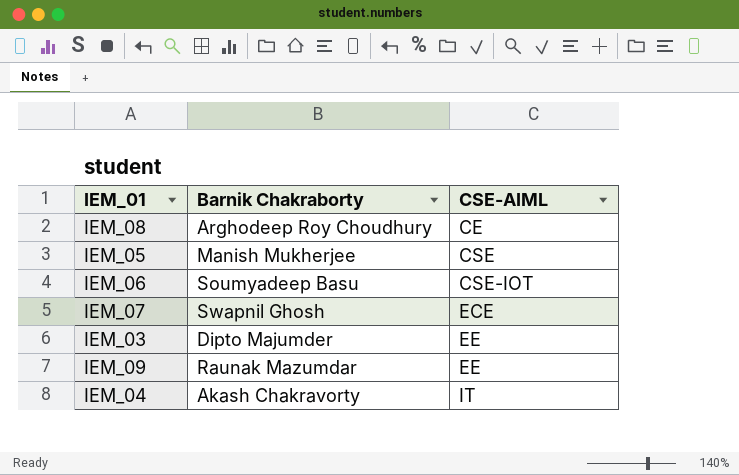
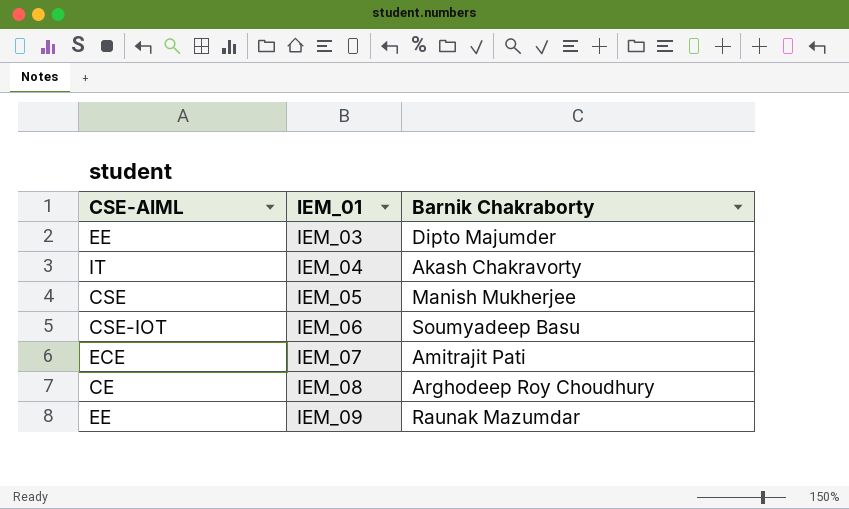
row order: CSE-AIML ascending -> IEM_01 ascending
column CSE-AIML | position: 3 -> 1
IEM_07 | Barnik Chakraborty: Swapnil Ghosh -> Amitrajit Pati

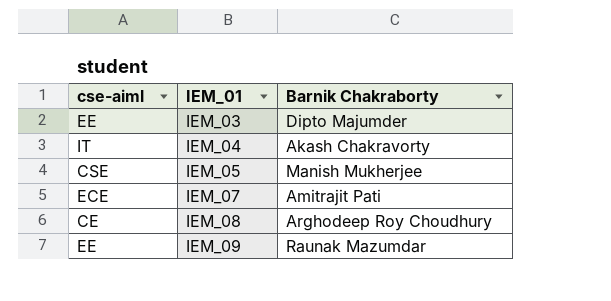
column name: CSE-AIML -> cse-aiml
row IEM_06: CSE-IOT | Soumyadeep Basu -> none

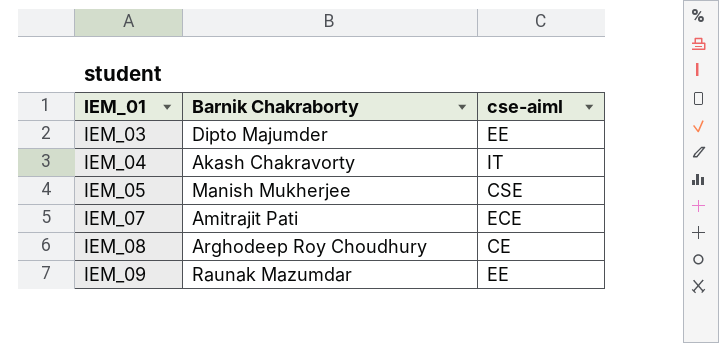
column cse-aiml | position: 1 -> 3

